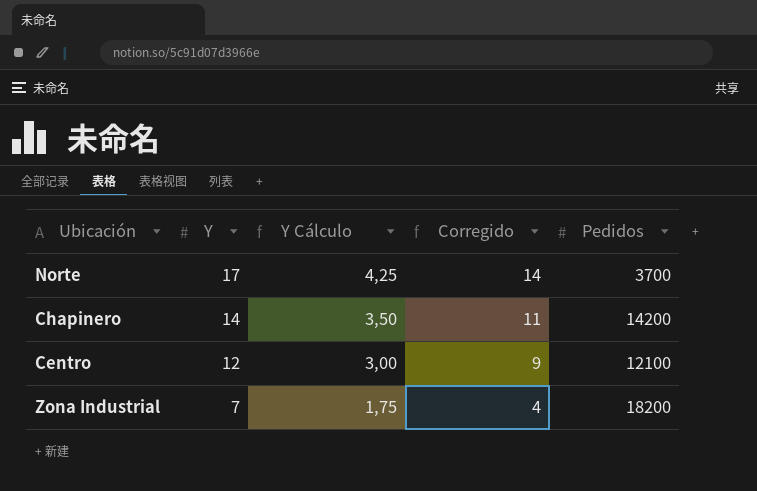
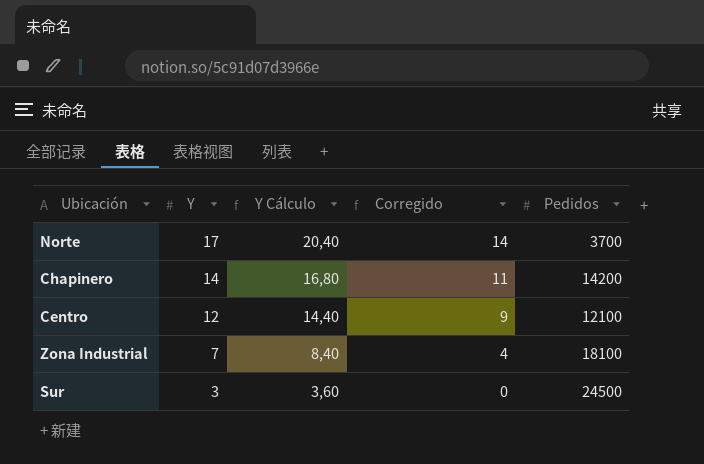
column Y Cálculo | formula: [Y] * 0,25 -> [Y] * 1,2
Zona Industrial | Pedidos: 18200 -> 18100
row Sur: none -> 3 | 3,60 | 0 | 24500

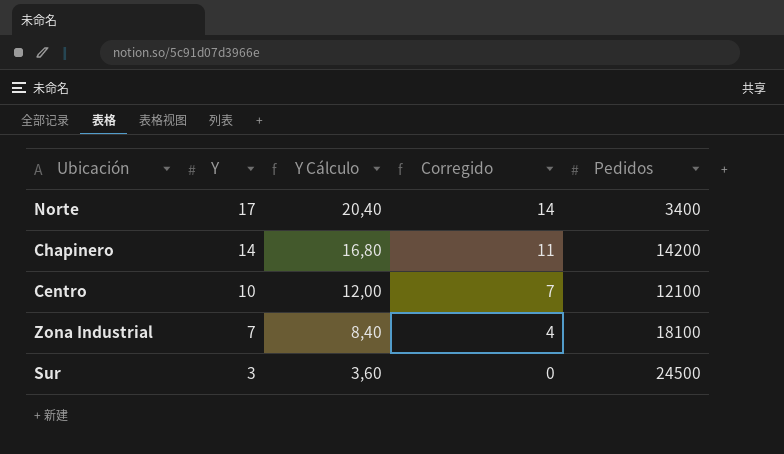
Norte | Pedidos: 3700 -> 3400
Centro | Y: 12 -> 10
Centro | Y Cálculo: 14,40 -> 12,00
Centro | Corregido: 9 -> 7

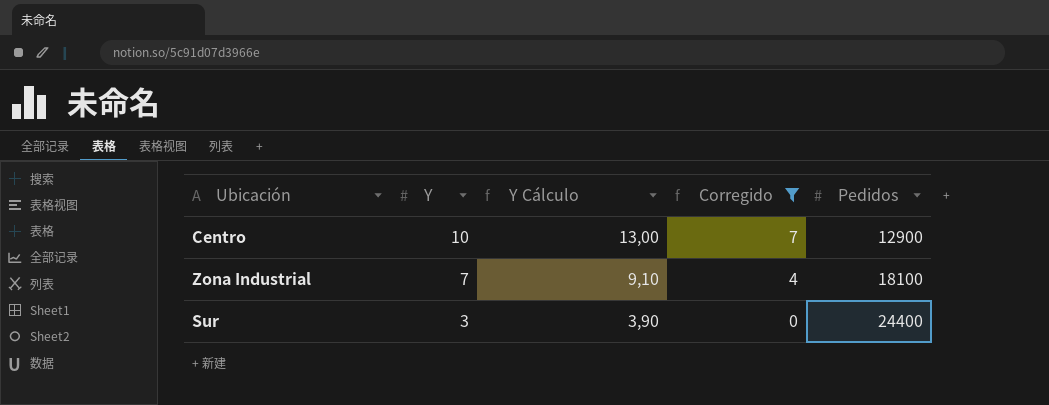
filter: none -> Corregido <= 7
column Y Cálculo | formula: [Y] * 1,2 -> [Y] * 1,3
Centro | Pedidos: 12100 -> 12900
Sur | Pedidos: 24500 -> 24400

